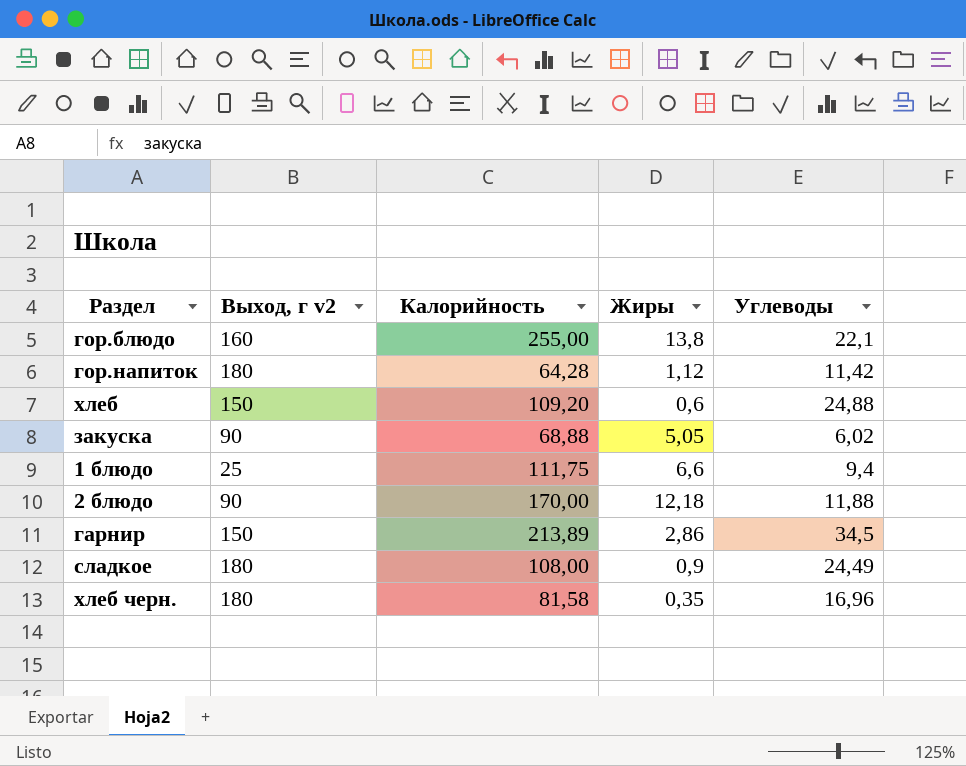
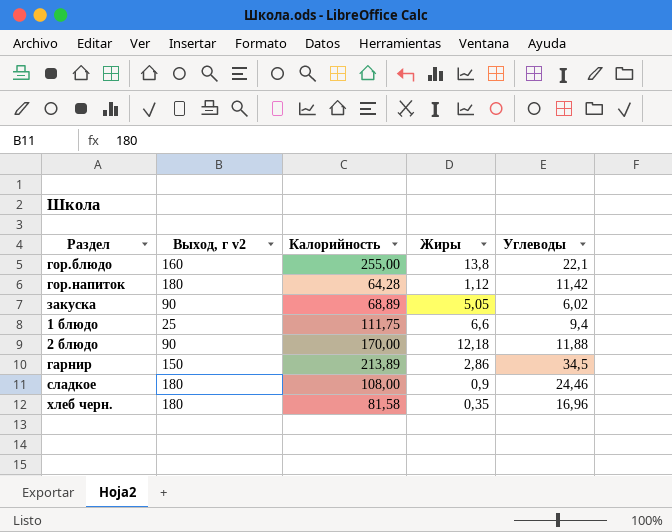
row хлеб: 150 | 109,20 | 0,6 | 24,88 -> none
закуска | Калорийность: 68,88 -> 68,89
сладкое | Углеводы: 24,49 -> 24,46

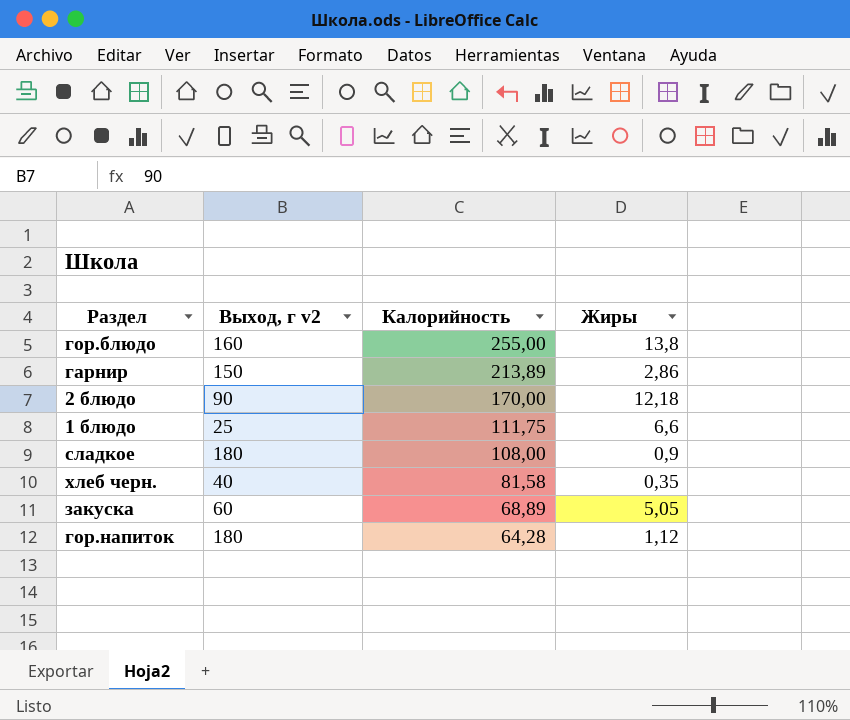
row order: none -> Калорийность descending
column Углеводы | position: 5 -> none
хлеб черн. | Выход, г v2: 180 -> 40
закуска | Выход, г v2: 90 -> 60

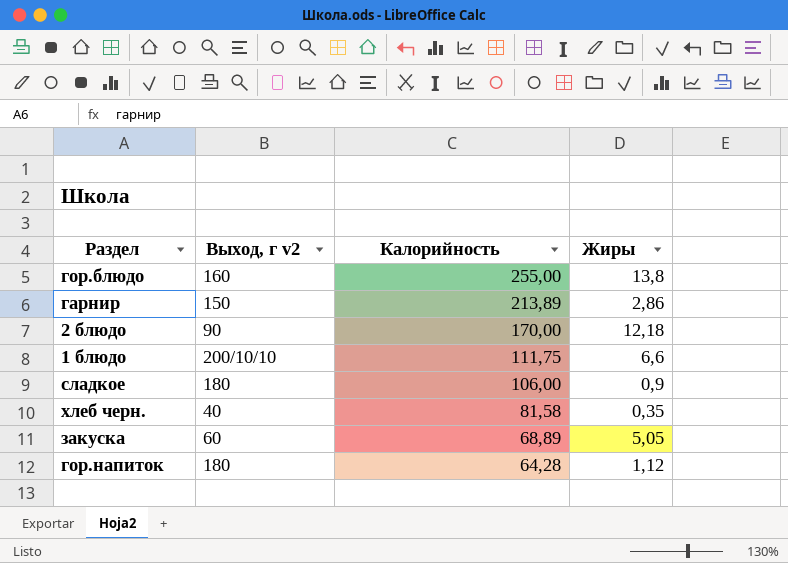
1 блюдо | Выход, г v2: 25 -> 200/10/10
сладкое | Калорийность: 108,00 -> 106,00

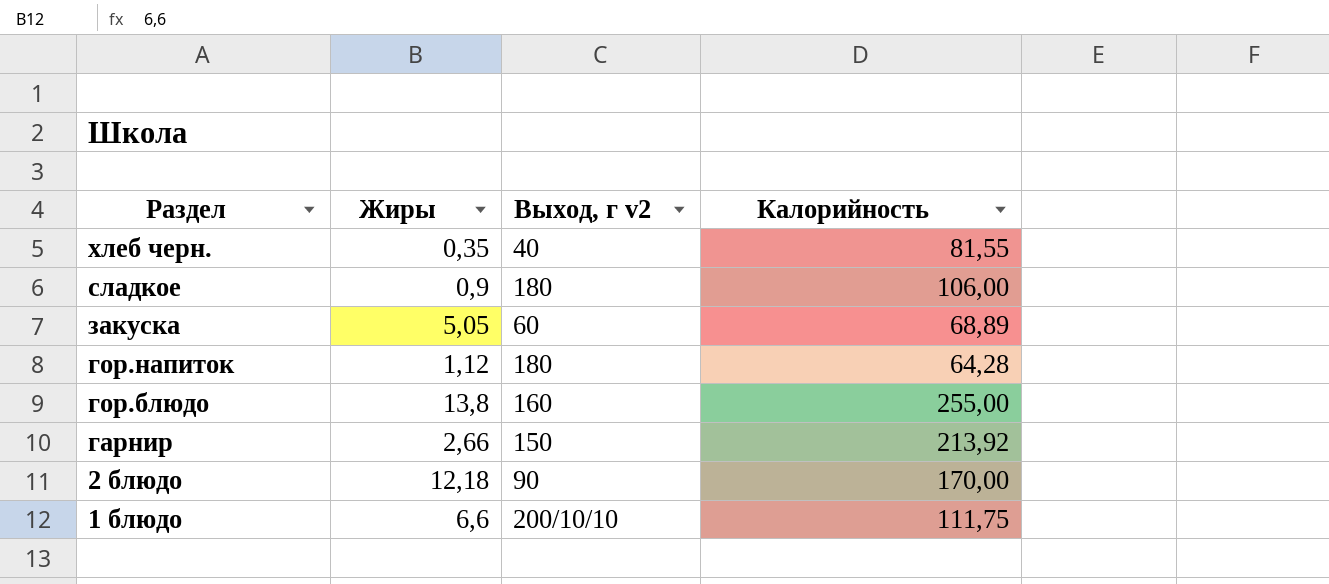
row order: Калорийность descending -> Раздел descending
column Жиры | position: 4 -> 2
хлеб черн. | Калорийность: 81,58 -> 81,55
гарнир | Жиры: 2,86 -> 2,66
гарнир | Калорийность: 213,89 -> 213,92

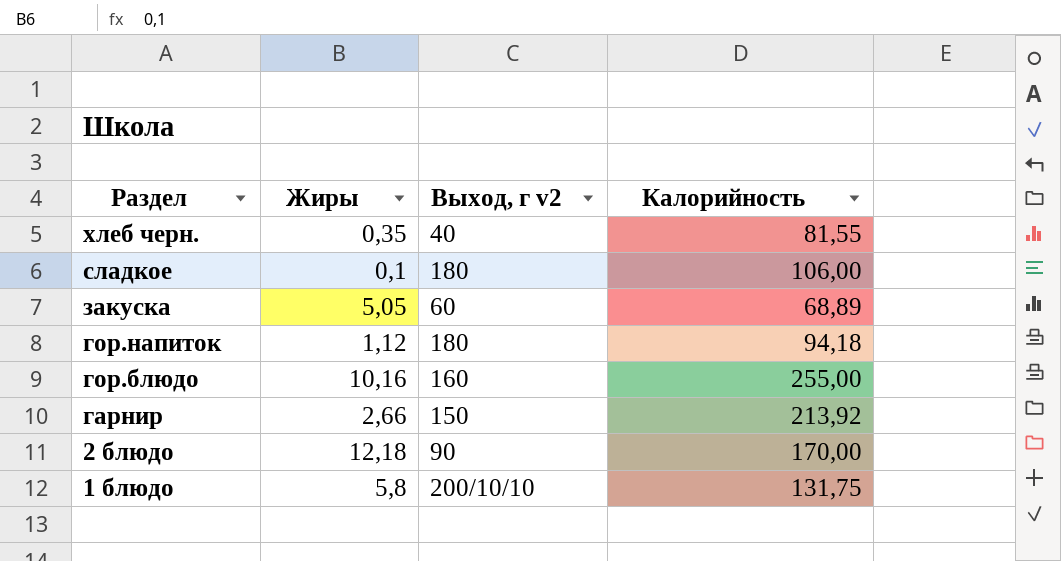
сладкое | Жиры: 0,9 -> 0,1
гор.напиток | Калорийность: 64,28 -> 94,18
гор.блюдо | Жиры: 13,8 -> 10,16
1 блюдо | Жиры: 6,6 -> 5,8
1 блюдо | Калорийность: 111,75 -> 131,75

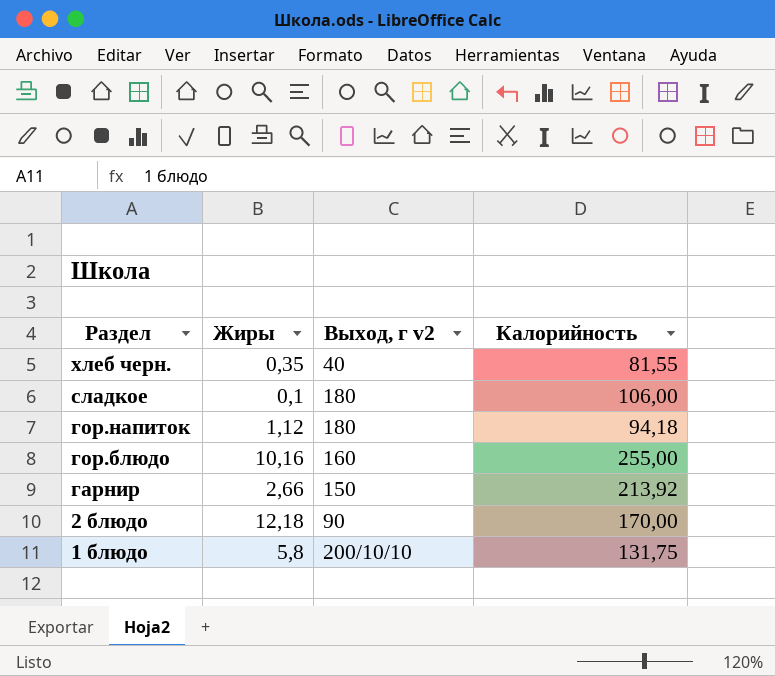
row закуска: 5,05 | 60 | 68,89 -> none

